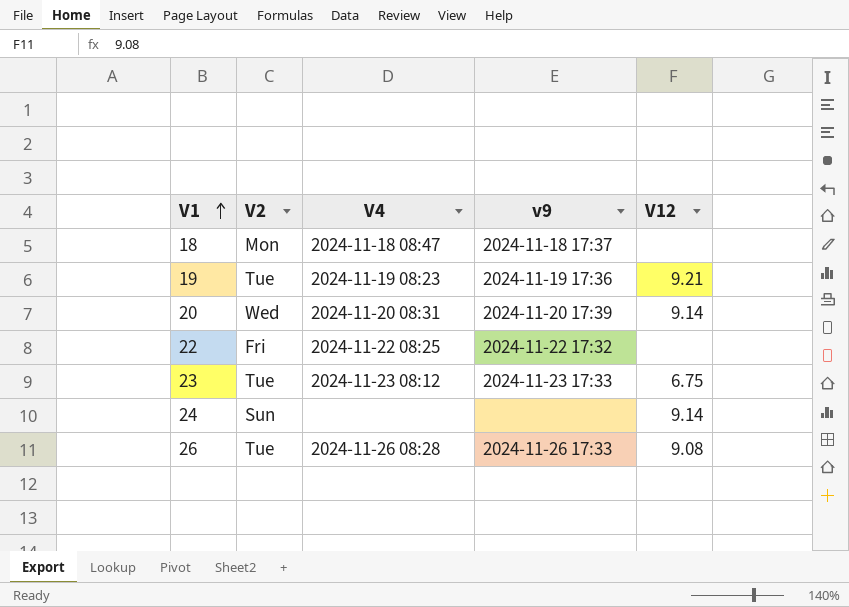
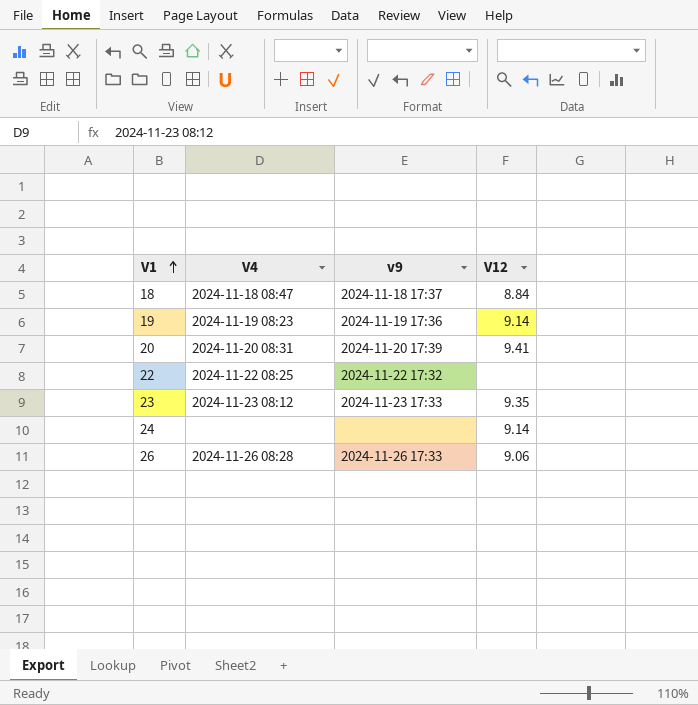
column V2 | position: 2 -> none
18 | V12: none -> 8.84
19 | V12: 9.21 -> 9.14
20 | V12: 9.14 -> 9.41
23 | V12: 6.75 -> 9.35
26 | V12: 9.08 -> 9.06

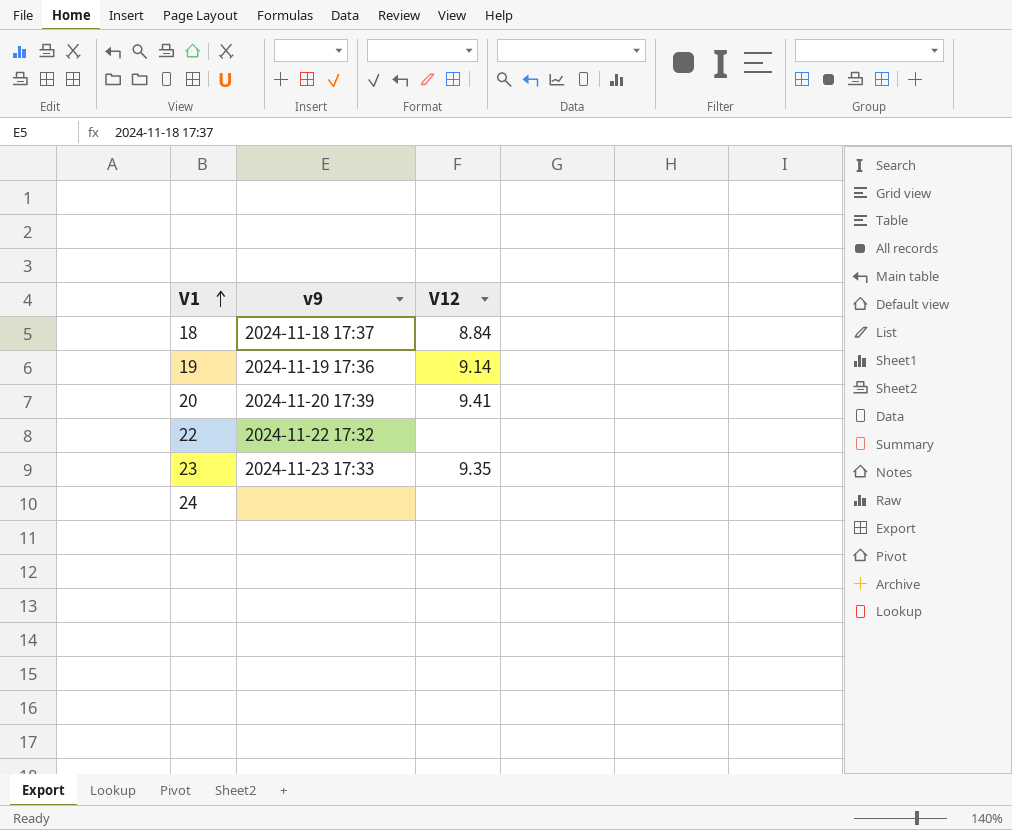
column V4 | position: 2 -> none
row 26: 2024-11-26 08:28 | 2024-11-26 17:33 | 9.06 -> none
24 | V12: 9.14 -> none

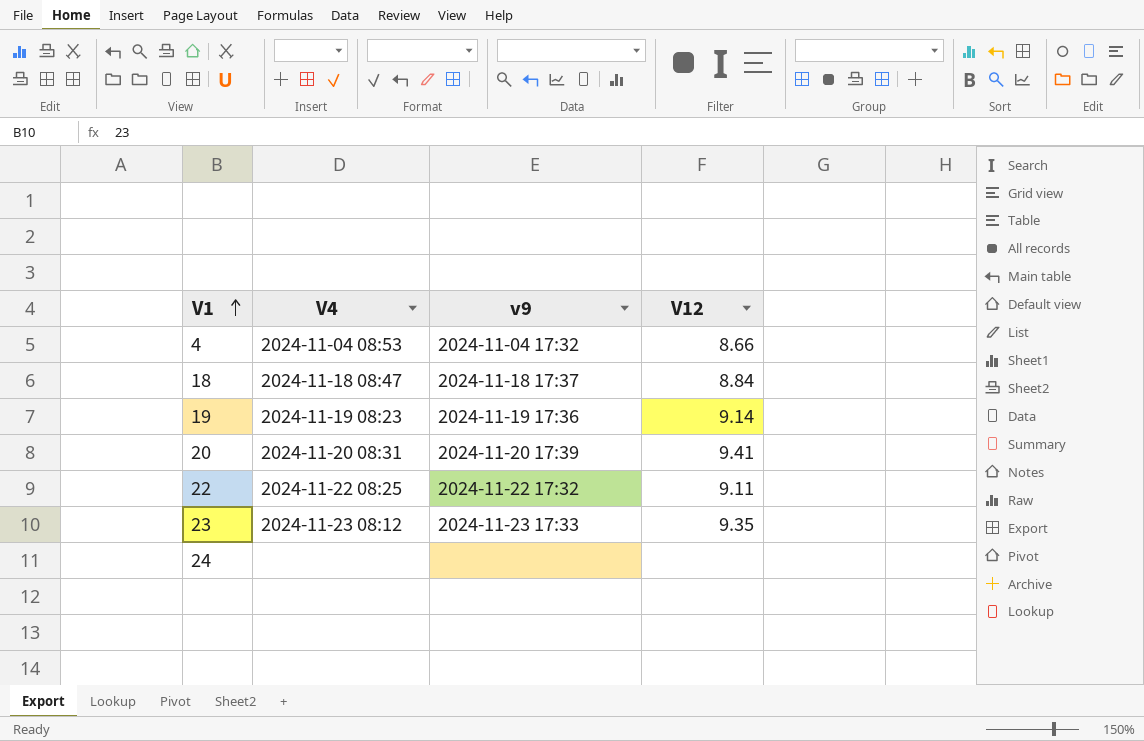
column V4 | position: none -> 2
row 4: none -> 2024-11-04 08:53 | 2024-11-04 17:32 | 8.66
22 | V12: none -> 9.11

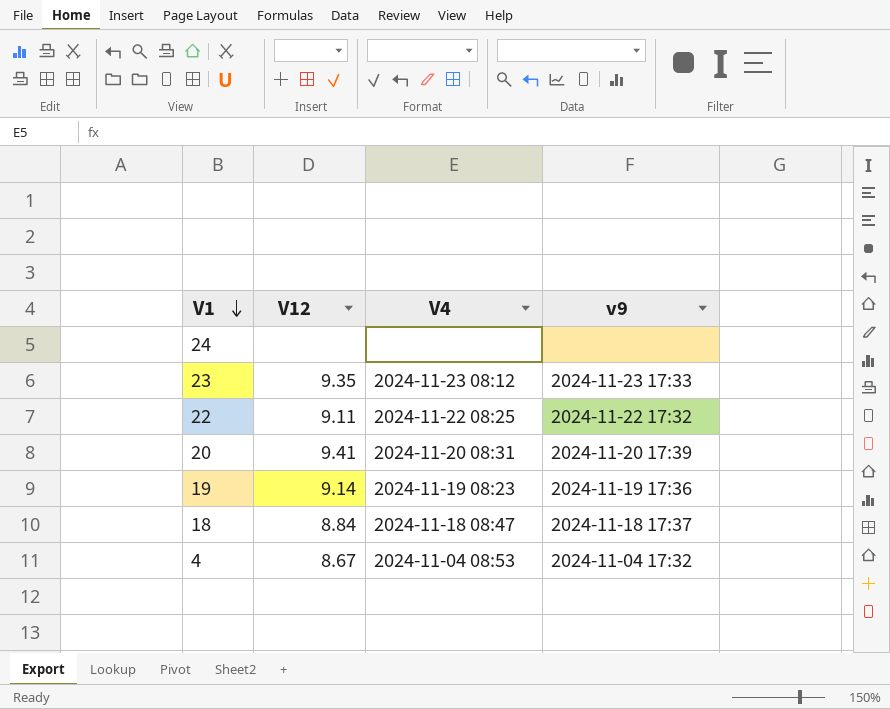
row order: V1 ascending -> V1 descending
column V12 | position: 4 -> 2
4 | V12: 8.66 -> 8.67

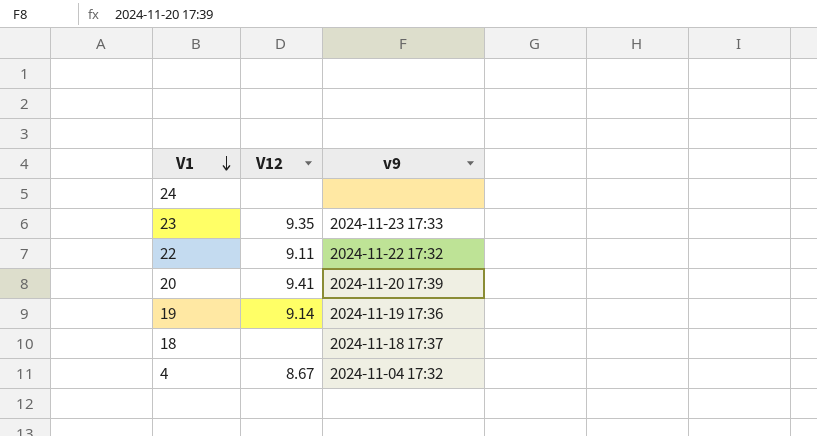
column V4 | position: 3 -> none
18 | V12: 8.84 -> none

